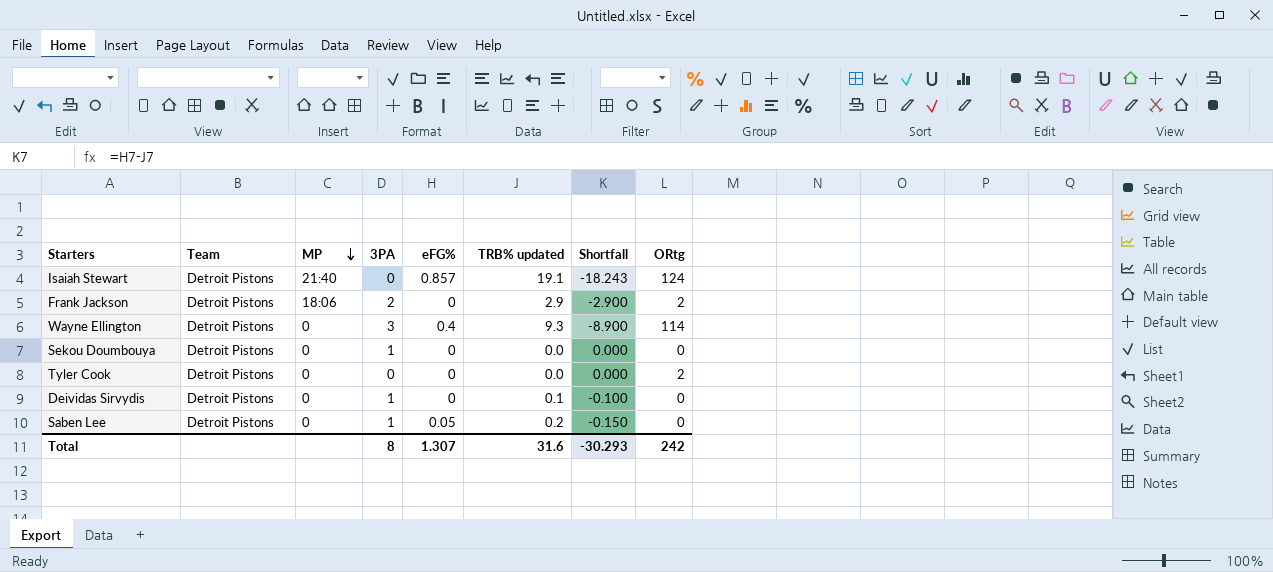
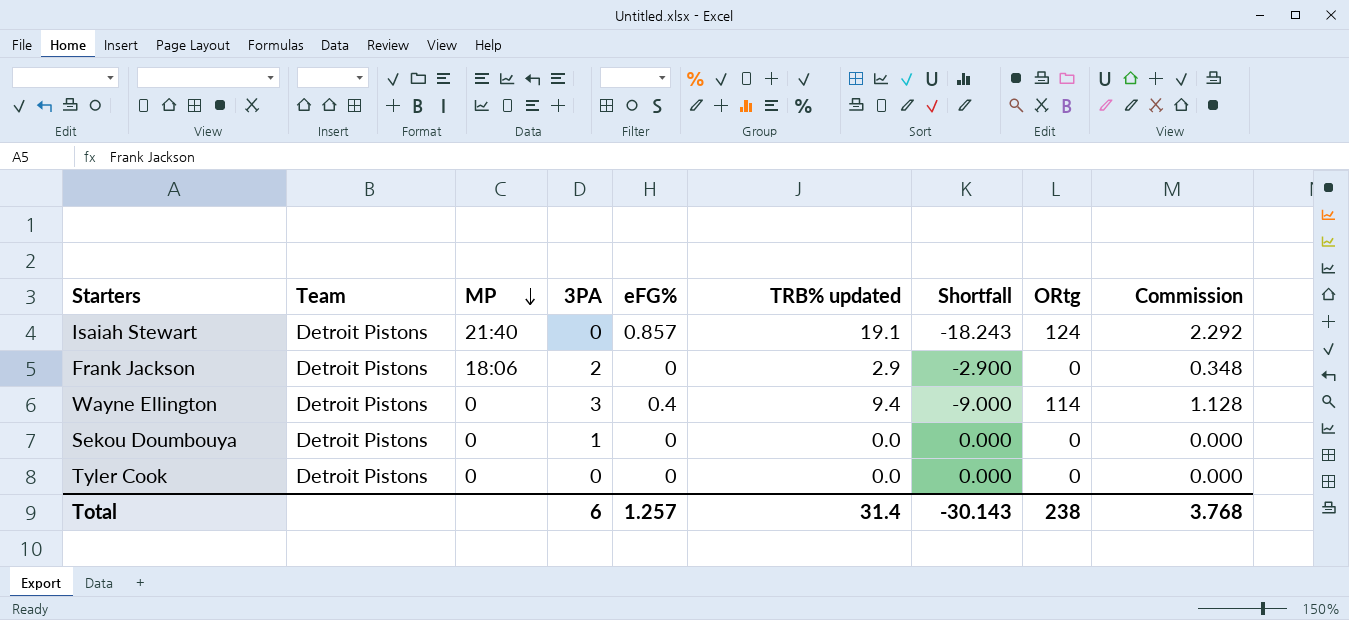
column Commission | formula: none -> [TRB% updated] * 0.12
row Deividas Sirvydis: Detroit Pistons | 0 | 1 | 0 | 0.1 | -0.100 | 0 -> none
row Saben Lee: Detroit Pistons | 0 | 1 | 0.05 | 0.2 | -0.150 | 0 -> none
Frank Jackson | ORtg: 2 -> 0
Wayne Ellington | TRB% updated: 9.3 -> 9.4
Wayne Ellington | Shortfall: -8.900 -> -9.000
Tyler Cook | ORtg: 2 -> 0
Total | 3PA: 8 -> 6
Total | eFG%: 1.307 -> 1.257
Total | TRB% updated: 31.6 -> 31.4
Total | Shortfall: -30.293 -> -30.143
Total | ORtg: 242 -> 238

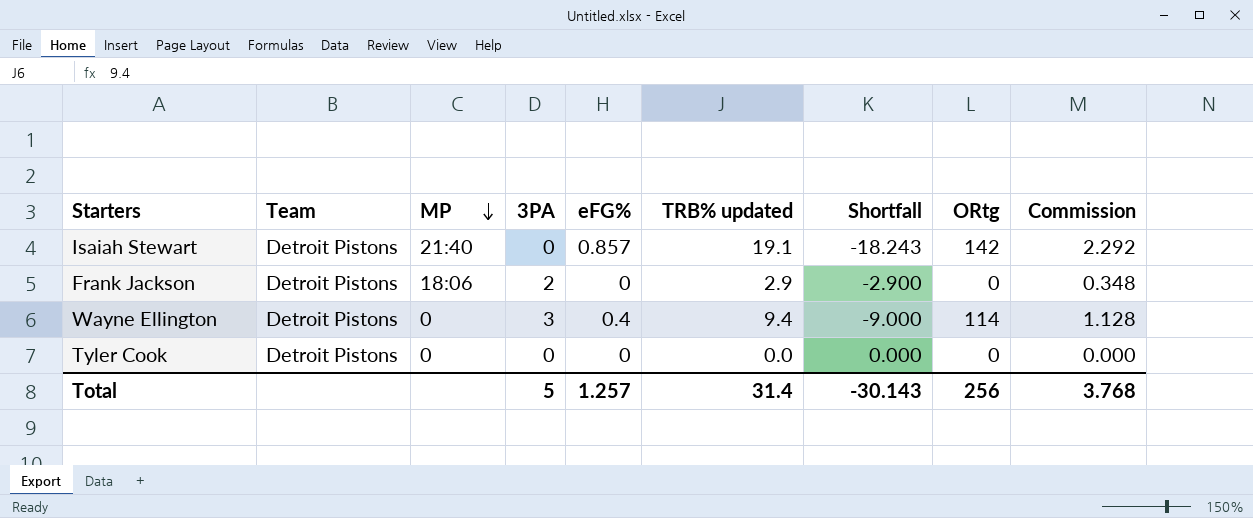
row Sekou Doumbouya: Detroit Pistons | 0 | 1 | 0 | 0.0 | 0.000 | 0 | 0.000 -> none
Isaiah Stewart | ORtg: 124 -> 142
Total | 3PA: 6 -> 5
Total | ORtg: 238 -> 256

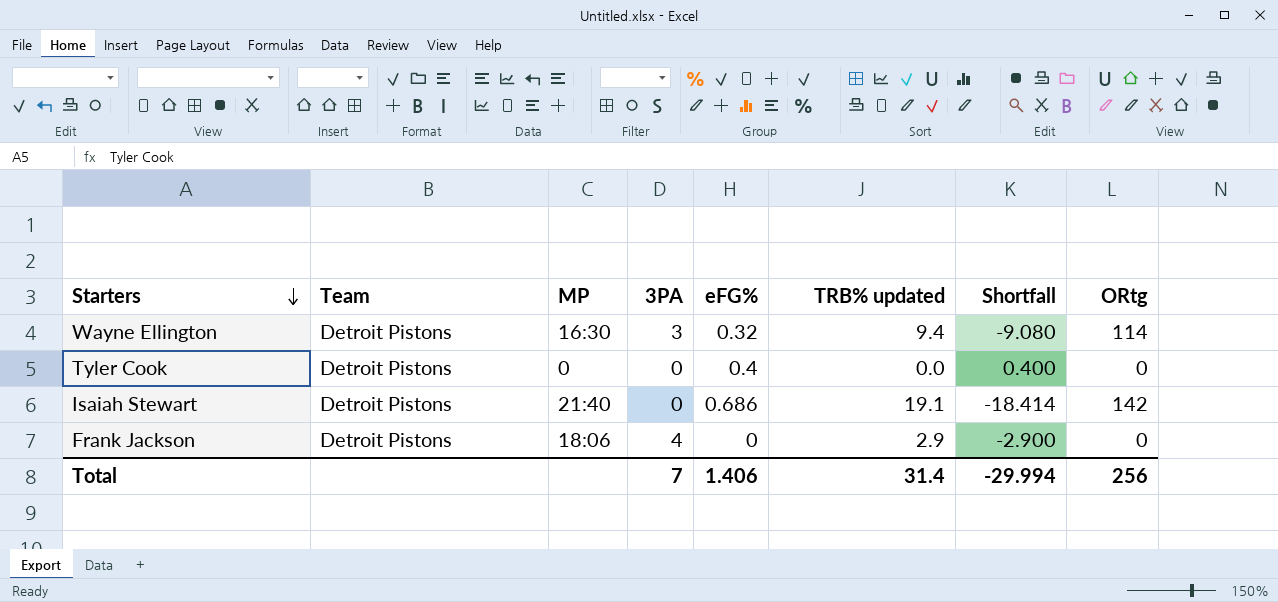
row order: MP descending -> Starters descending
column Commission | formula: [TRB% updated] * 0.12 -> none
Wayne Ellington | MP: 0 -> 16:30
Wayne Ellington | eFG%: 0.4 -> 0.32
Wayne Ellington | Shortfall: -9.000 -> -9.080
Tyler Cook | eFG%: 0 -> 0.4
Tyler Cook | Shortfall: 0.000 -> 0.400
Isaiah Stewart | eFG%: 0.857 -> 0.686
Isaiah Stewart | Shortfall: -18.243 -> -18.414
Frank Jackson | 3PA: 2 -> 4
Total | 3PA: 5 -> 7
Total | eFG%: 1.257 -> 1.406
Total | Shortfall: -30.143 -> -29.994

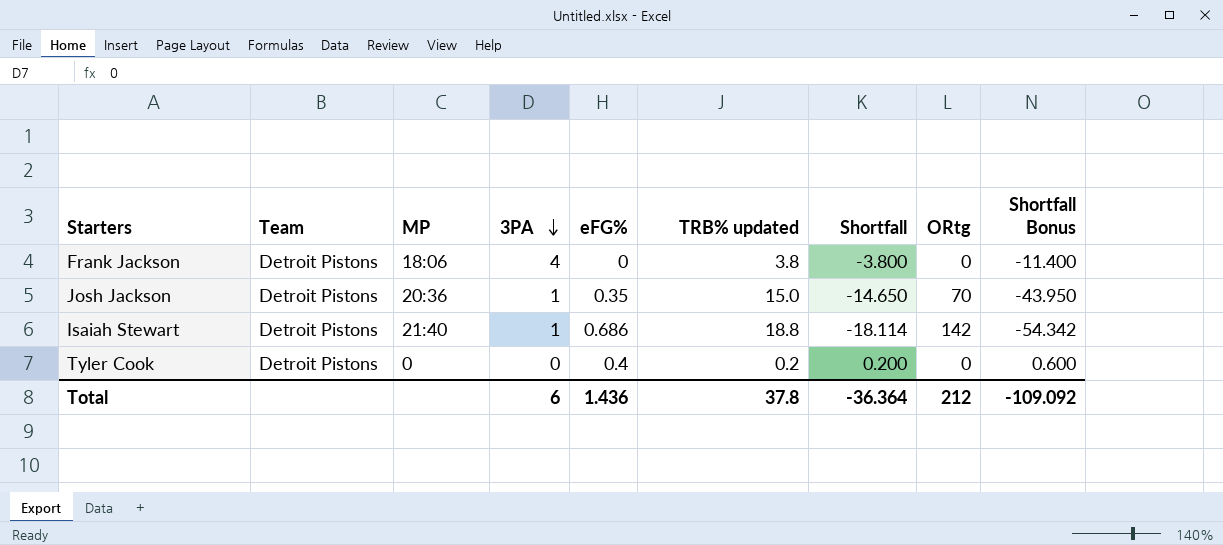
row order: Starters descending -> 3PA descending
column Shortfall Bonus | formula: none -> [Shortfall] * 3
row Wayne Ellington: Detroit Pistons | 16:30 | 3 | 0.32 | 9.4 | -9.080 | 114 -> none
Frank Jackson | TRB% updated: 2.9 -> 3.8
Frank Jackson | Shortfall: -2.900 -> -3.800
row Josh Jackson: none -> Detroit Pistons | 20:36 | 1 | 0.35 | 15.0 | -14.650 | 70 | -43.950
Isaiah Stewart | 3PA: 0 -> 1
Isaiah Stewart | TRB% updated: 19.1 -> 18.8
Isaiah Stewart | Shortfall: -18.414 -> -18.114
Tyler Cook | TRB% updated: 0.0 -> 0.2
Tyler Cook | Shortfall: 0.400 -> 0.200
Total | 3PA: 7 -> 6
Total | eFG%: 1.406 -> 1.436
Total | TRB% updated: 31.4 -> 37.8
Total | Shortfall: -29.994 -> -36.364
Total | ORtg: 256 -> 212

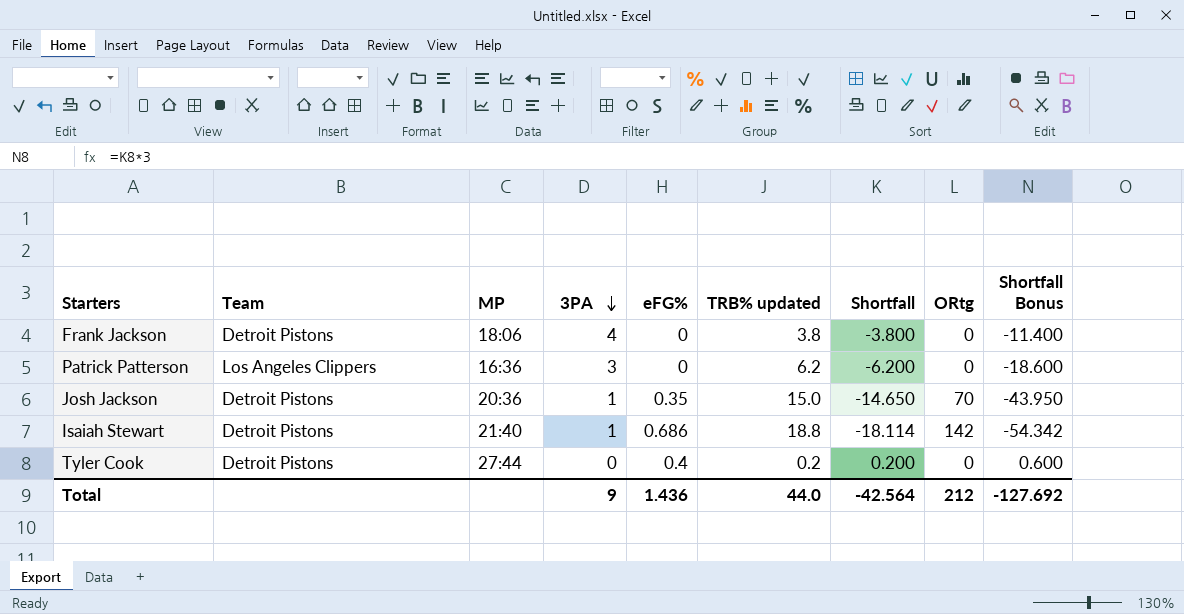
row Patrick Patterson: none -> Los Angeles Clippers | 16:36 | 3 | 0 | 6.2 | -6.200 | 0 | -18.600
Tyler Cook | MP: 0 -> 27:44
Total | 3PA: 6 -> 9
Total | TRB% updated: 37.8 -> 44.0
Total | Shortfall: -36.364 -> -42.564
Total | Shortfall Bonus: -109.092 -> -127.692

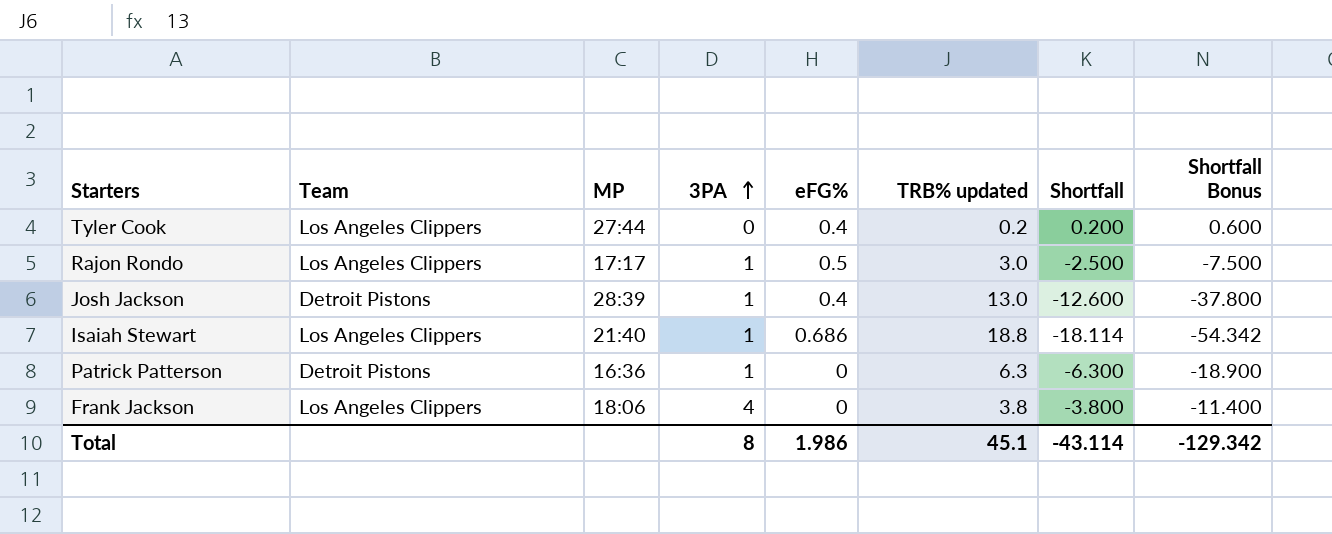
row order: 3PA descending -> 3PA ascending
column ORtg | position: 8 -> none
Tyler Cook | Team: Detroit Pistons -> Los Angeles Clippers
row Rajon Rondo: none -> Los Angeles Clippers | 17:17 | 1 | 0.5 | 3.0 | -2.500 | -7.500
Josh Jackson | MP: 20:36 -> 28:39
Josh Jackson | eFG%: 0.35 -> 0.4
Josh Jackson | TRB% updated: 15.0 -> 13.0
Josh Jackson | Shortfall: -14.650 -> -12.600
Josh Jackson | Shortfall Bonus: -43.950 -> -37.800
Isaiah Stewart | Team: Detroit Pistons -> Los Angeles Clippers
Patrick Patterson | Team: Los Angeles Clippers -> Detroit Pistons
Patrick Patterson | 3PA: 3 -> 1
Patrick Patterson | TRB% updated: 6.2 -> 6.3
Patrick Patterson | Shortfall: -6.200 -> -6.300
Patrick Patterson | Shortfall Bonus: -18.600 -> -18.900
Frank Jackson | Team: Detroit Pistons -> Los Angeles Clippers
Total | 3PA: 9 -> 8
Total | eFG%: 1.436 -> 1.986
Total | TRB% updated: 44.0 -> 45.1
Total | Shortfall: -42.564 -> -43.114
Total | Shortfall Bonus: -127.692 -> -129.342

